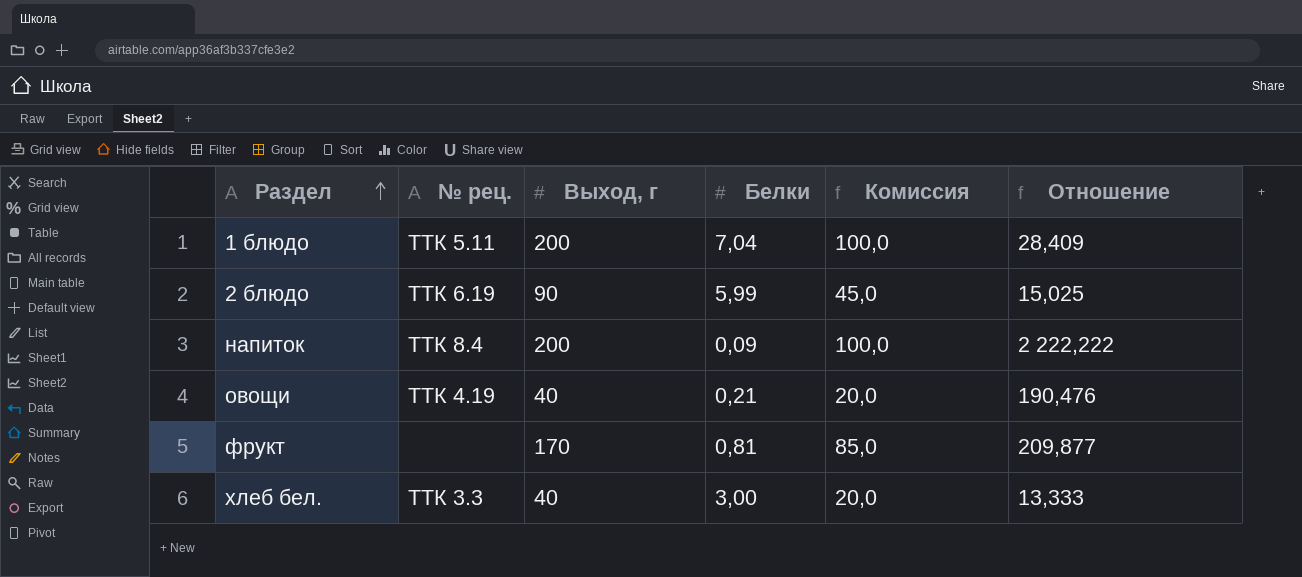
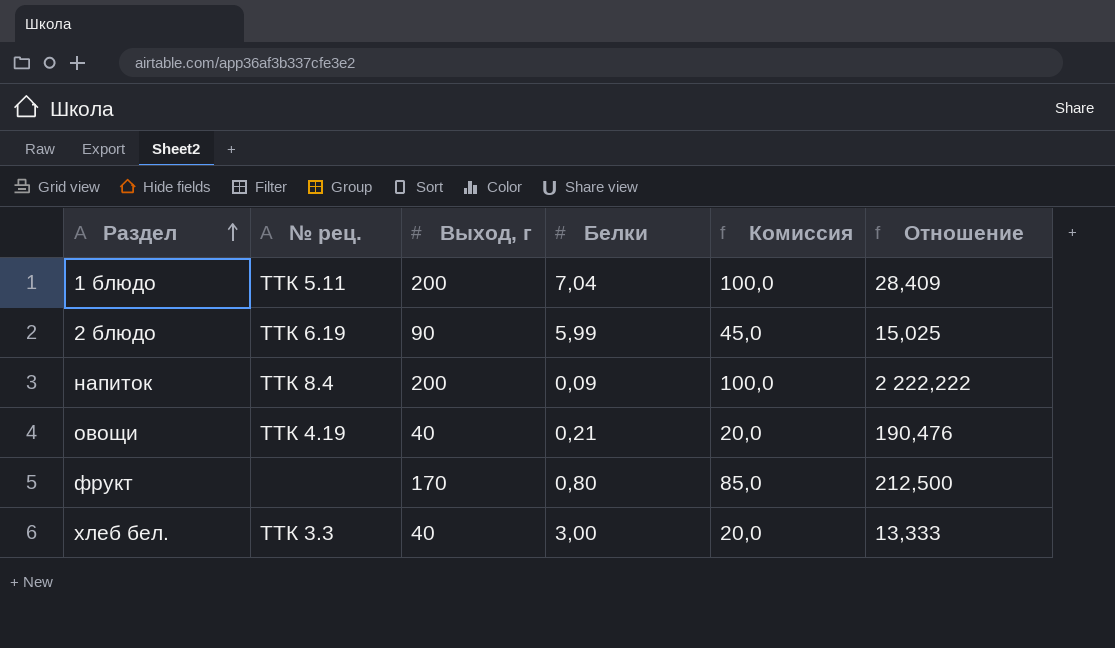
фрукт | Белки: 0,81 -> 0,80
фрукт | Отношение: 209,877 -> 212,500

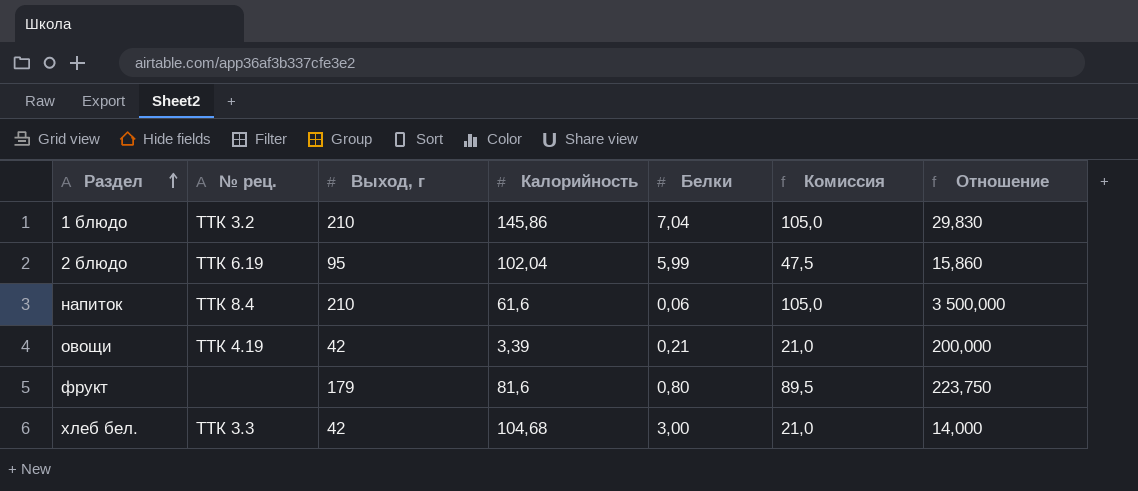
column Калорийность | position: none -> 4
1 блюдо | № рец.: ТТК 5.11 -> ТТК 3.2
1 блюдо | Выход, г: 200 -> 210
1 блюдо | Комиссия: 100,0 -> 105,0
1 блюдо | Отношение: 28,409 -> 29,830
2 блюдо | Выход, г: 90 -> 95
2 блюдо | Комиссия: 45,0 -> 47,5
2 блюдо | Отношение: 15,025 -> 15,860
напиток | Выход, г: 200 -> 210
напиток | Белки: 0,09 -> 0,06
напиток | Комиссия: 100,0 -> 105,0
напиток | Отношение: 2 222,222 -> 3 500,000
овощи | Выход, г: 40 -> 42
овощи | Комиссия: 20,0 -> 21,0
овощи | Отношение: 190,476 -> 200,000
фрукт | Выход, г: 170 -> 179
фрукт | Комиссия: 85,0 -> 89,5
фрукт | Отношение: 212,500 -> 223,750
хлеб бел. | Выход, г: 40 -> 42
хлеб бел. | Комиссия: 20,0 -> 21,0
хлеб бел. | Отношение: 13,333 -> 14,000

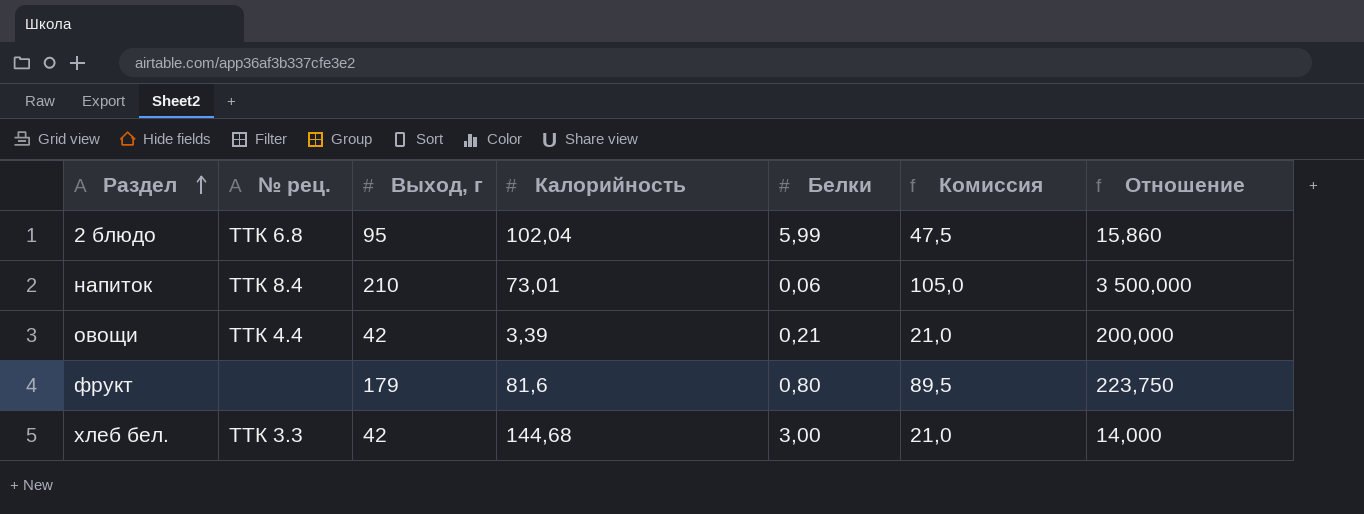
row 1 блюдо: ТТК 3.2 | 210 | 145,86 | 7,04 | 105,0 | 29,830 -> none
2 блюдо | № рец.: ТТК 6.19 -> ТТК 6.8
напиток | Калорийность: 61,6 -> 73,01
овощи | № рец.: ТТК 4.19 -> ТТК 4.4
хлеб бел. | Калорийность: 104,68 -> 144,68

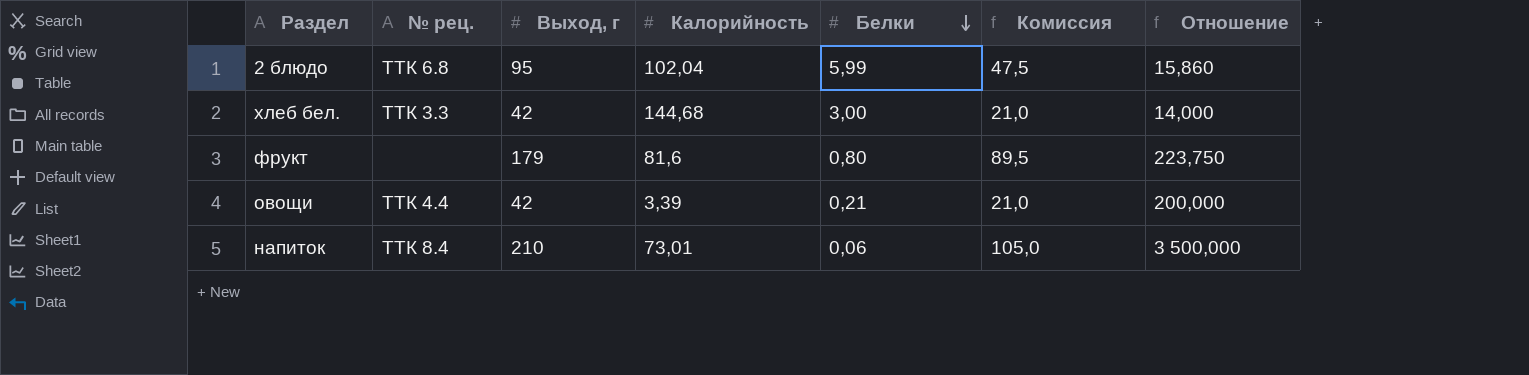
row order: Раздел ascending -> Белки descending

